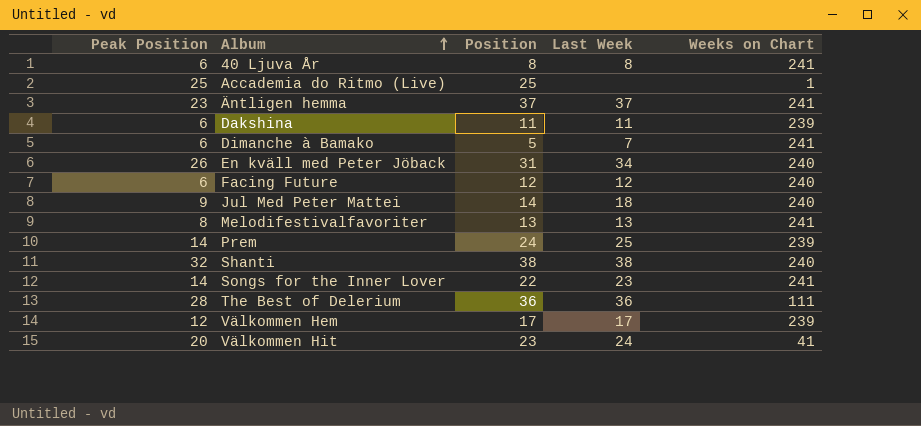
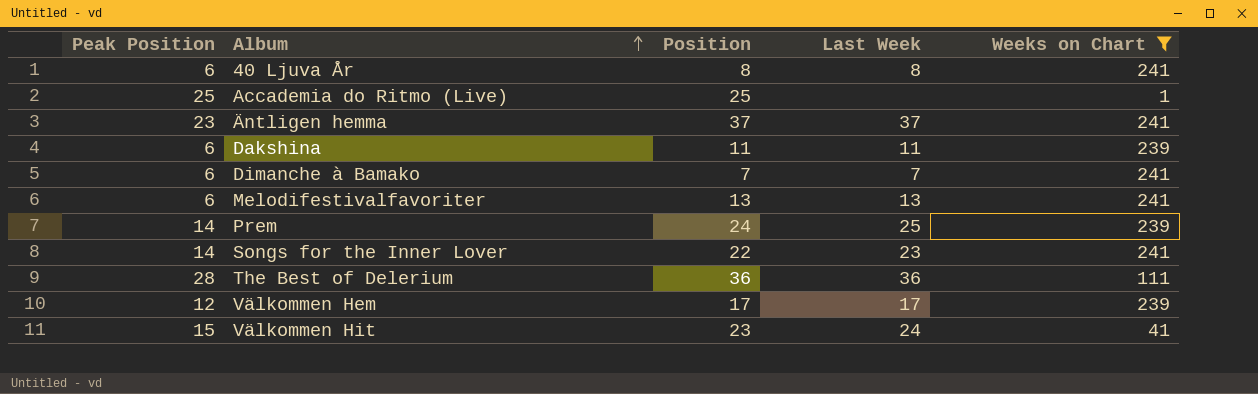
filter: none -> Weeks on Chart != 240
Dimanche à Bamako | Position: 5 -> 7
Melodifestivalfavoriter | Peak Position: 8 -> 6
Välkommen Hit | Peak Position: 20 -> 15

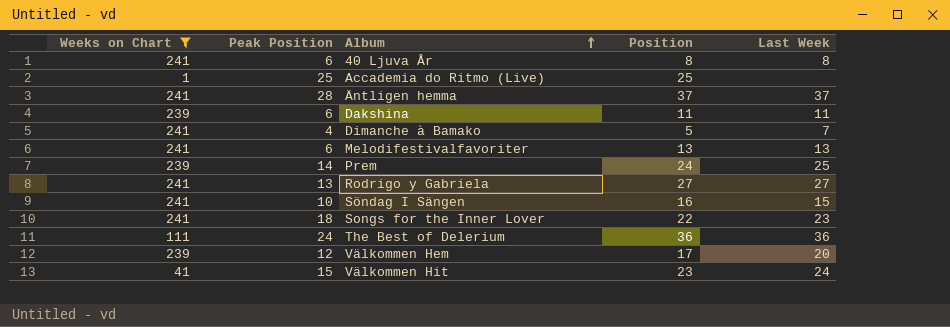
column Weeks on Chart | position: 5 -> 1
Äntligen hemma | Peak Position: 23 -> 28
Dimanche à Bamako | Peak Position: 6 -> 4
Dimanche à Bamako | Position: 7 -> 5
row Rodrigo y Gabriela: none -> 241 | 13 | 27 | 27
row Söndag I Sängen: none -> 241 | 10 | 16 | 15
Songs for the Inner Lover | Peak Position: 14 -> 18
The Best of Delerium | Peak Position: 28 -> 24
Välkommen Hem | Last Week: 17 -> 20

